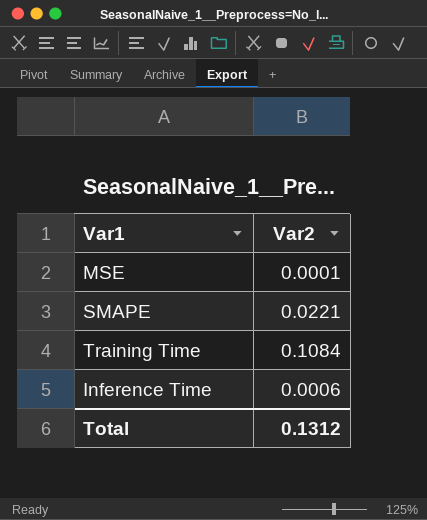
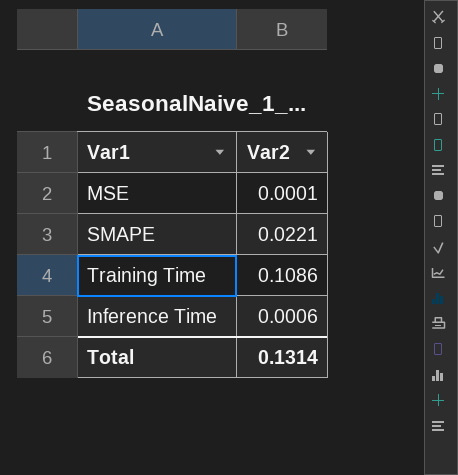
Training Time | Var2: 0.1084 -> 0.1086
Total | Var2: 0.1312 -> 0.1314

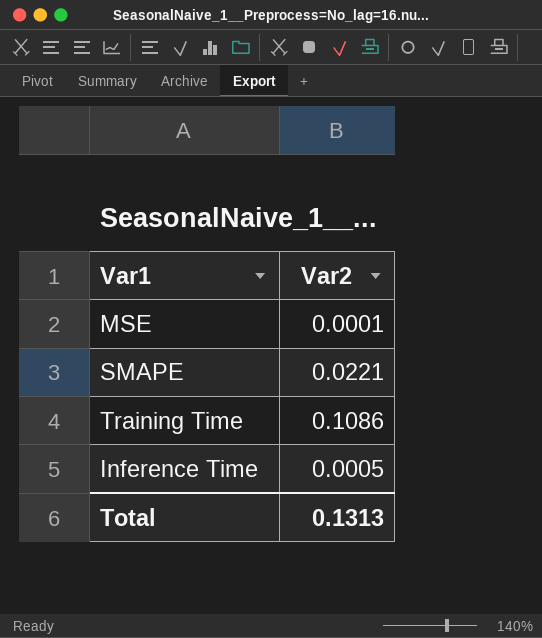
Inference Time | Var2: 0.0006 -> 0.0005
Total | Var2: 0.1314 -> 0.1313

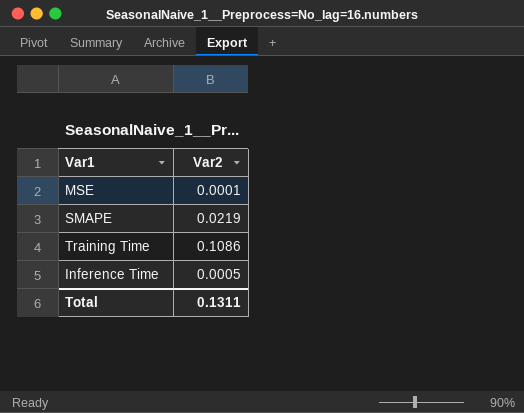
SMAPE | Var2: 0.0221 -> 0.0219
Total | Var2: 0.1313 -> 0.1311

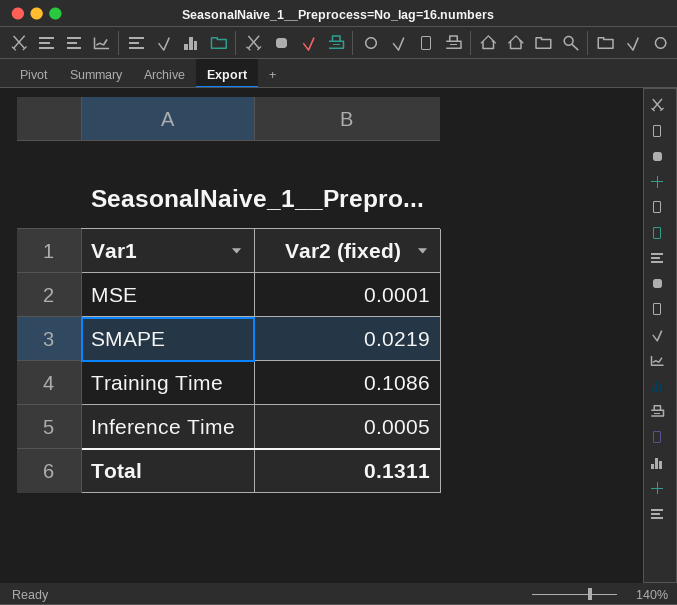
column name: Var2 -> Var2 (fixed)

